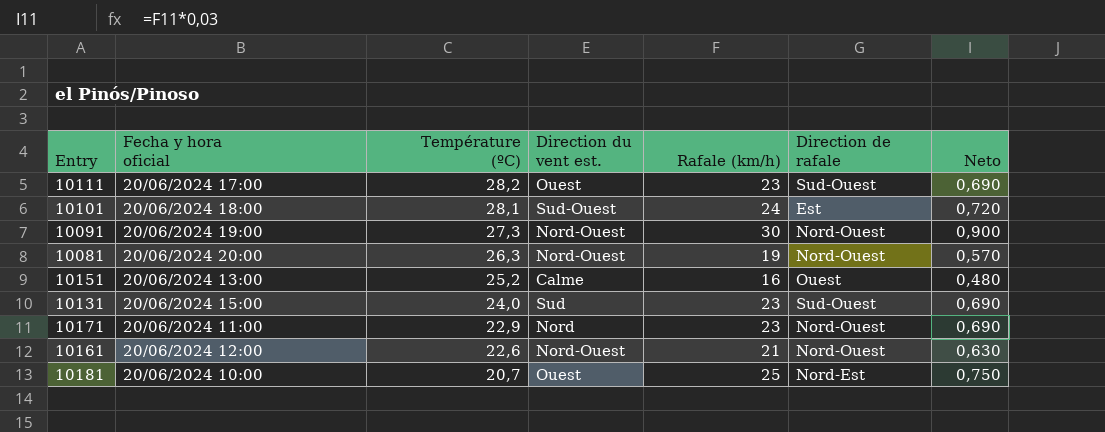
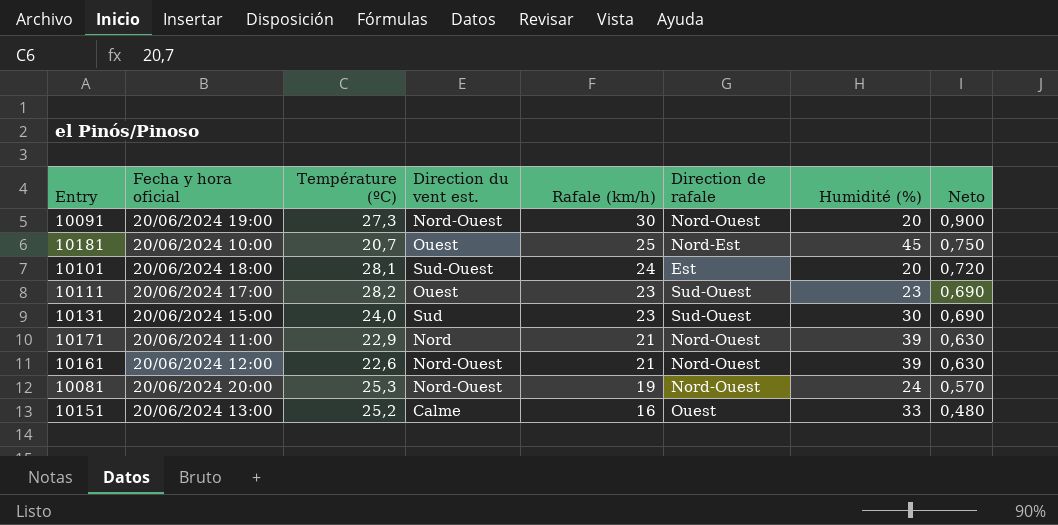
row order: Température (ºC) descending -> Rafale (km/h) descending
column Humidité (%) | position: none -> 7
10171 | Rafale (km/h): 23 -> 21
10171 | Neto: 0,690 -> 0,630
10081 | Température (ºC): 26,3 -> 25,3

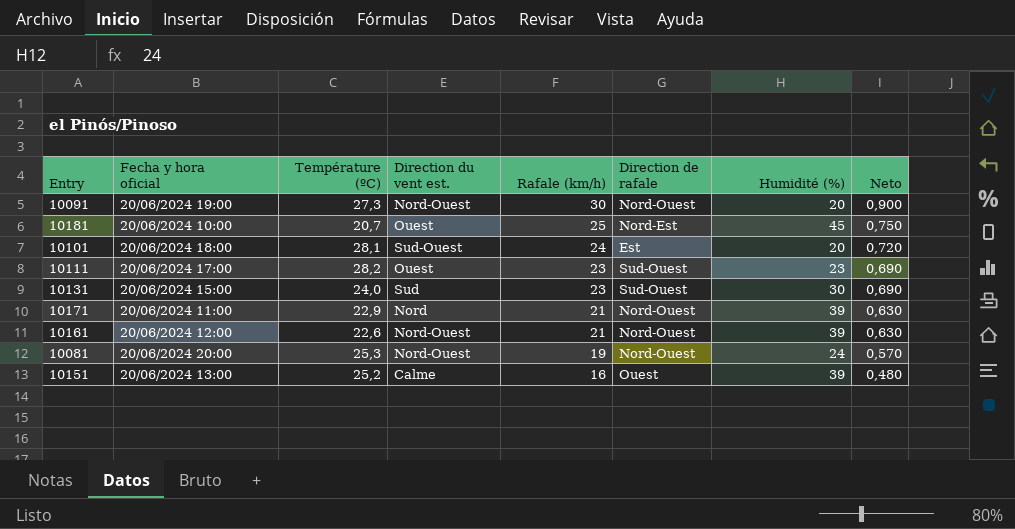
10151 | Humidité (%): 33 -> 39

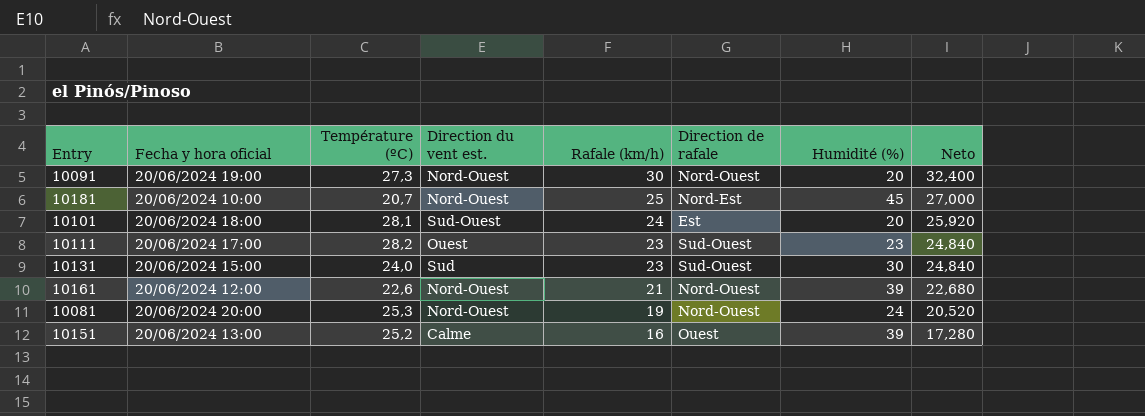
column Neto | formula: [Rafale (km/h)] * 0,03 -> [Rafale (km/h)] * 1,08
row 10171: 20/06/2024 11:00 | 22,9 | Nord | 21 | Nord-Ouest | 39 | 0,630 -> none
10181 | Direction du vent est.: Ouest -> Nord-Ouest

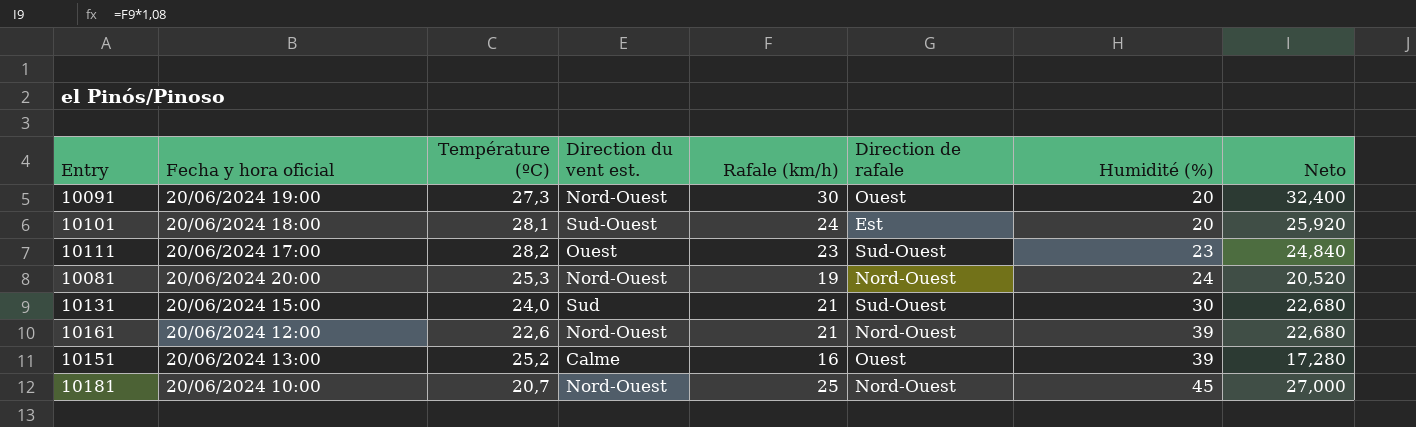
row order: Rafale (km/h) descending -> Humidité (%) ascending
10091 | Direction de rafale: Nord-Ouest -> Ouest
10131 | Rafale (km/h): 23 -> 21
10131 | Neto: 24,840 -> 22,680
10181 | Direction de rafale: Nord-Est -> Nord-Ouest

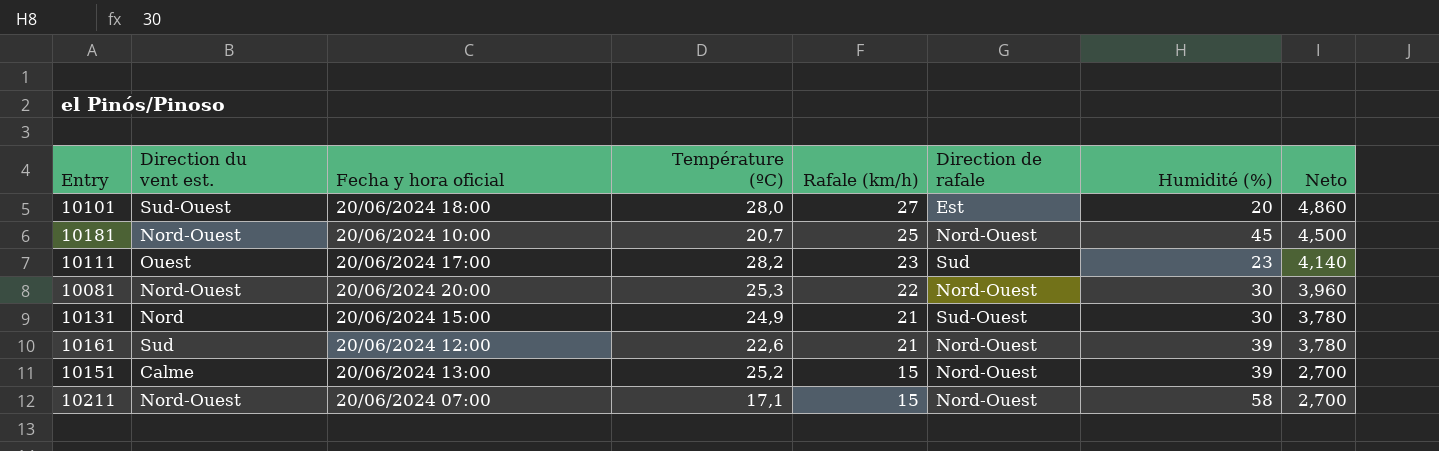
row order: Humidité (%) ascending -> Rafale (km/h) descending
column Direction du vent est. | position: 4 -> 2
column Neto | formula: [Rafale (km/h)] * 1,08 -> [Rafale (km/h)] * 0,18
row 10091: 20/06/2024 19:00 | 27,3 | Nord-Ouest | 30 | Ouest | 20 | 32,400 -> none
10101 | Température (ºC): 28,1 -> 28,0
10101 | Rafale (km/h): 24 -> 27
10111 | Direction de rafale: Sud-Ouest -> Sud
10081 | Rafale (km/h): 19 -> 22
10081 | Humidité (%): 24 -> 30
10131 | Direction du vent est.: Sud -> Nord
10131 | Température (ºC): 24,0 -> 24,9
10161 | Direction du vent est.: Nord-Ouest -> Sud
10151 | Rafale (km/h): 16 -> 15
10151 | Direction de rafale: Ouest -> Nord-Ouest
row 10211: none -> Nord-Ouest | 20/06/2024 07:00 | 17,1 | 15 | Nord-Ouest | 58 | 2,700

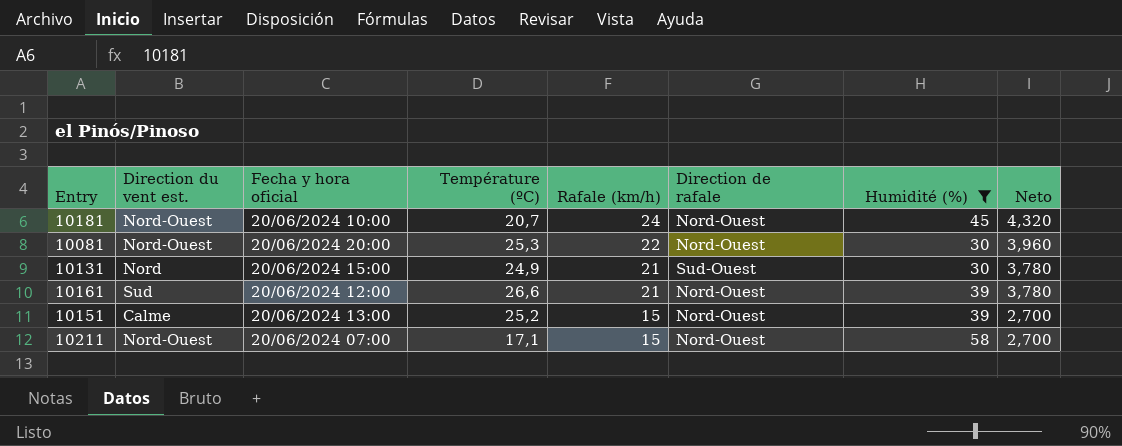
filter: none -> Humidité (%) >= 30
10181 | Rafale (km/h): 25 -> 24
10181 | Neto: 4,500 -> 4,320
10161 | Température (ºC): 22,6 -> 26,6

